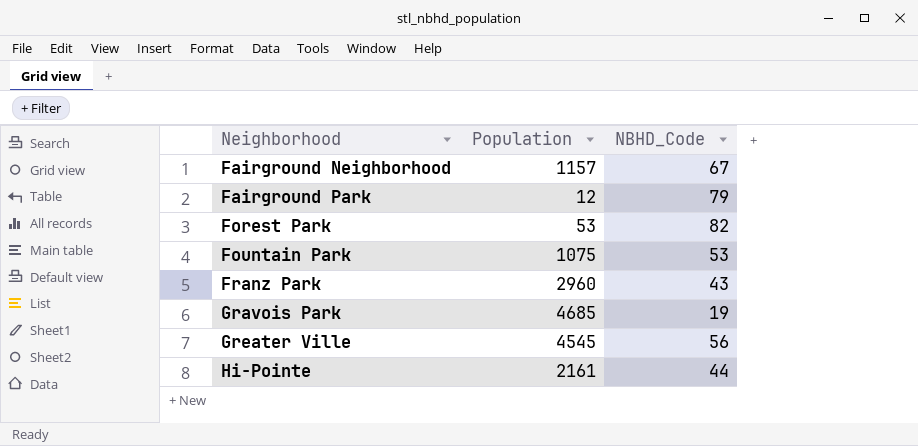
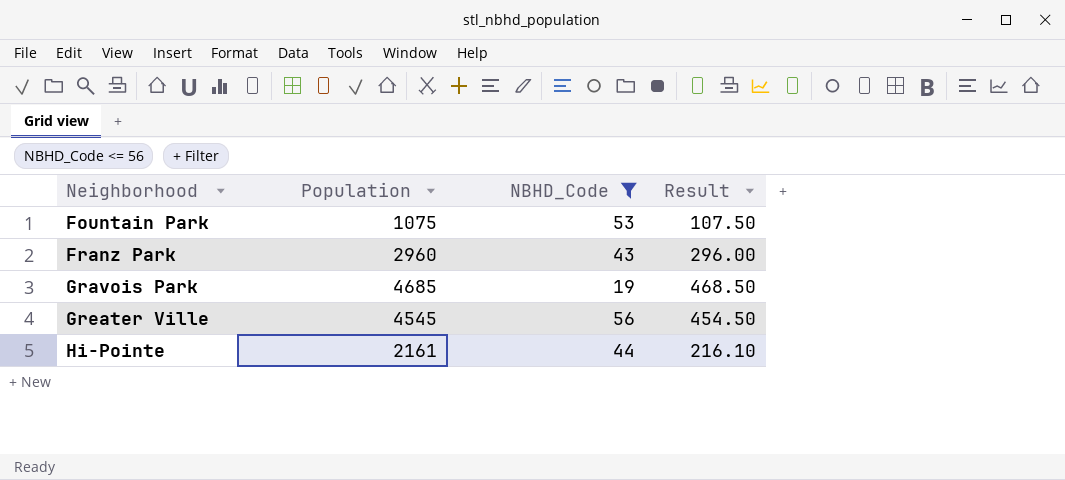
filter: none -> NBHD_Code <= 56
column Result | formula: none -> [Population] * 0.1

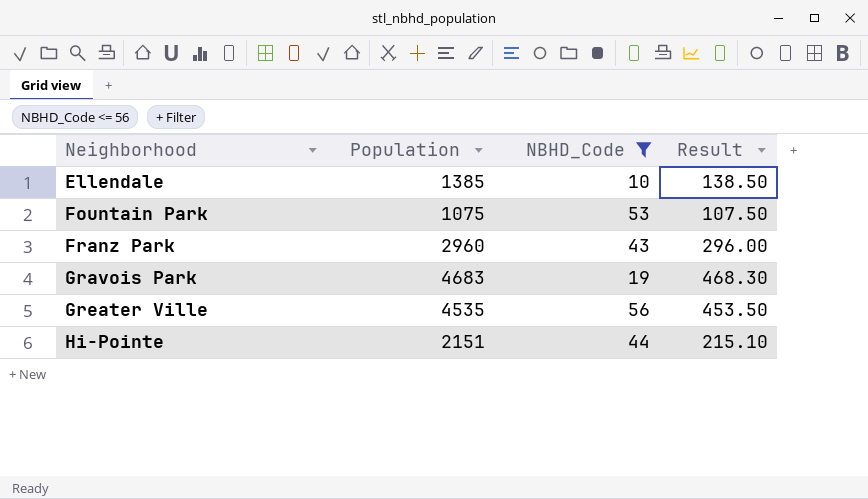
row Ellendale: none -> 1385 | 10 | 138.50
Gravois Park | Population: 4685 -> 4683
Gravois Park | Result: 468.50 -> 468.30
Greater Ville | Population: 4545 -> 4535
Greater Ville | Result: 454.50 -> 453.50
Hi-Pointe | Population: 2161 -> 2151
Hi-Pointe | Result: 216.10 -> 215.10

